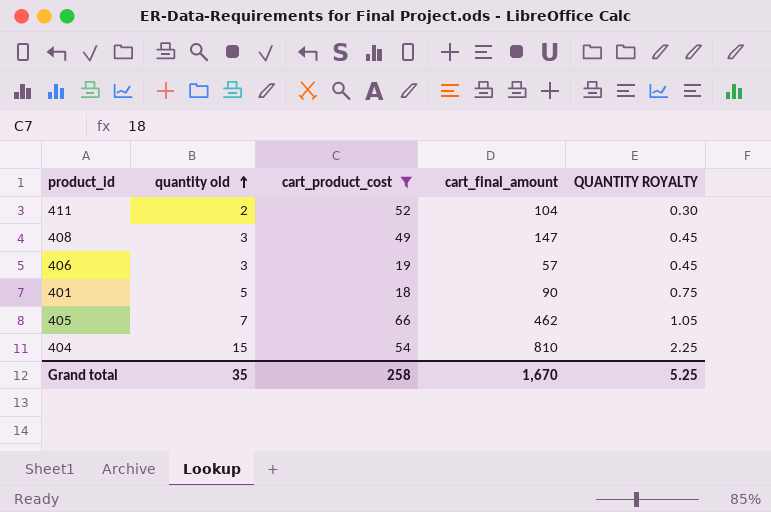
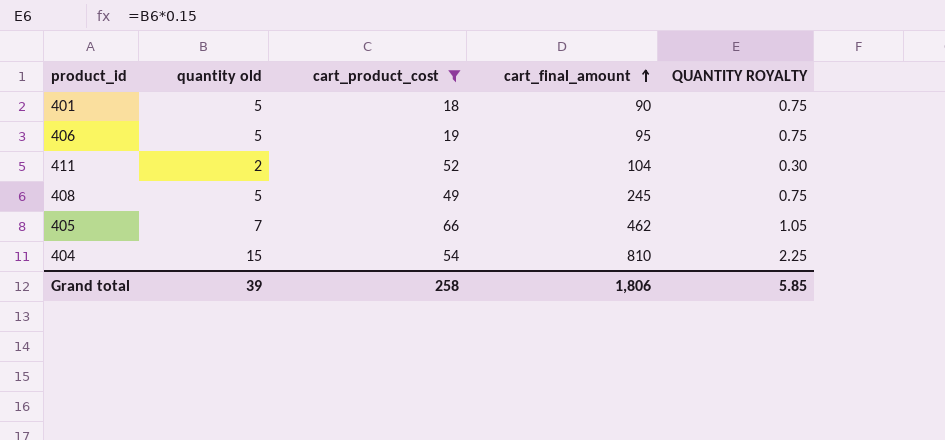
row order: quantity old ascending -> cart_final_amount ascending
406 | quantity old: 3 -> 5
406 | cart_final_amount: 57 -> 95
406 | QUANTITY ROYALTY: 0.45 -> 0.75
408 | quantity old: 3 -> 5
408 | cart_final_amount: 147 -> 245
408 | QUANTITY ROYALTY: 0.45 -> 0.75
Grand total | quantity old: 35 -> 39
Grand total | cart_final_amount: 1,670 -> 1,806
Grand total | QUANTITY ROYALTY: 5.25 -> 5.85

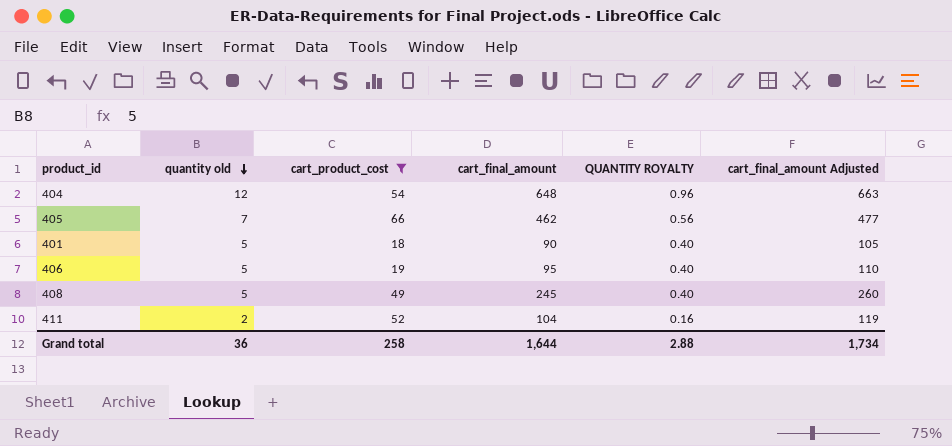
row order: cart_final_amount ascending -> quantity old descending
column QUANTITY ROYALTY | formula: [quantity old] * 0.15 -> [quantity old] * 0.08
column cart_final_amount Adjusted | formula: none -> [cart_final_amount] + 15
404 | quantity old: 15 -> 12
404 | cart_final_amount: 810 -> 648
Grand total | quantity old: 39 -> 36
Grand total | cart_final_amount: 1,806 -> 1,644
Grand total | QUANTITY ROYALTY: 5.85 -> 2.88

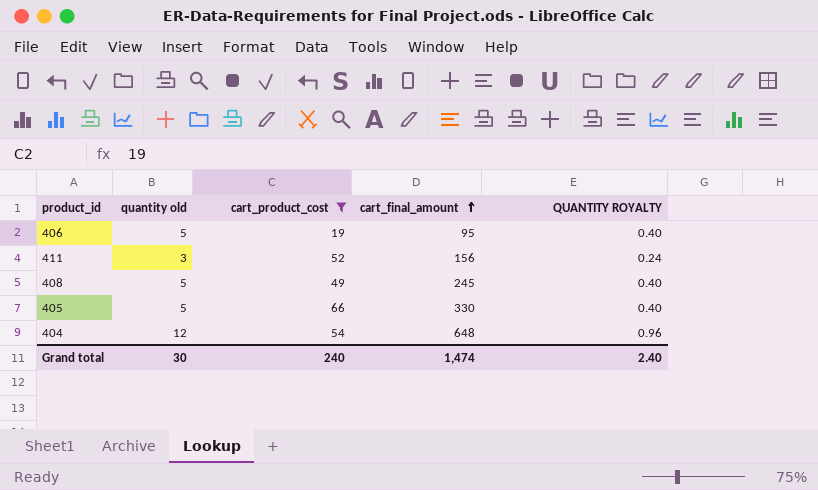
row order: quantity old descending -> cart_final_amount ascending
column cart_final_amount Adjusted | formula: [cart_final_amount] + 15 -> none
row 401: 5 | 18 | 90 | 0.40 | 105 -> none
411 | quantity old: 2 -> 3
411 | cart_final_amount: 104 -> 156
411 | QUANTITY ROYALTY: 0.16 -> 0.24
405 | quantity old: 7 -> 5
405 | cart_final_amount: 462 -> 330
405 | QUANTITY ROYALTY: 0.56 -> 0.40
Grand total | quantity old: 36 -> 30
Grand total | cart_product_cost: 258 -> 240
Grand total | cart_final_amount: 1,644 -> 1,474
Grand total | QUANTITY ROYALTY: 2.88 -> 2.40

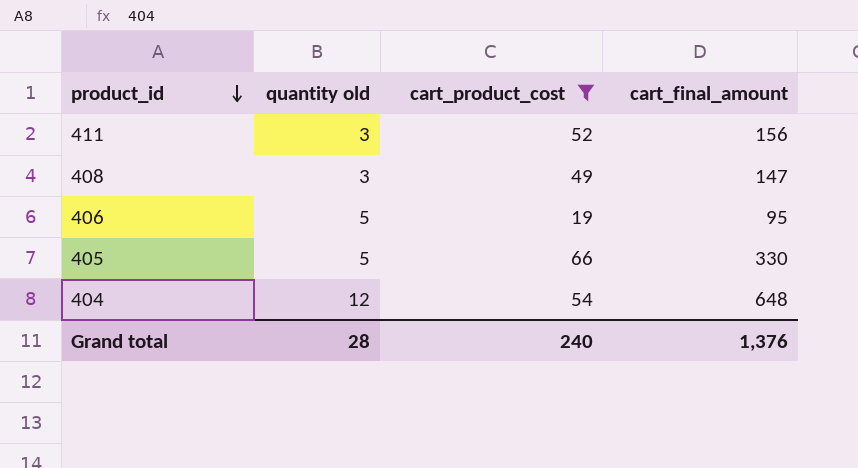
row order: cart_final_amount ascending -> product_id descending
column QUANTITY ROYALTY | formula: [quantity old] * 0.08 -> none
408 | quantity old: 5 -> 3
408 | cart_final_amount: 245 -> 147
Grand total | quantity old: 30 -> 28
Grand total | cart_final_amount: 1,474 -> 1,376

